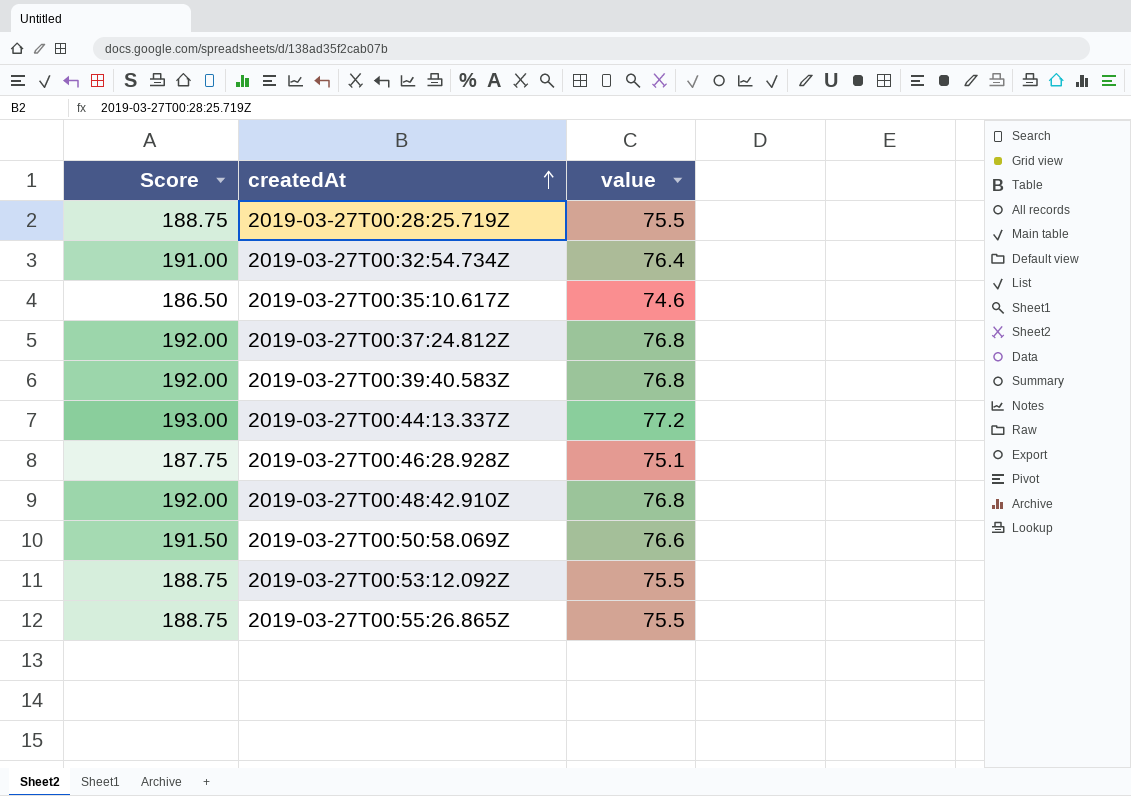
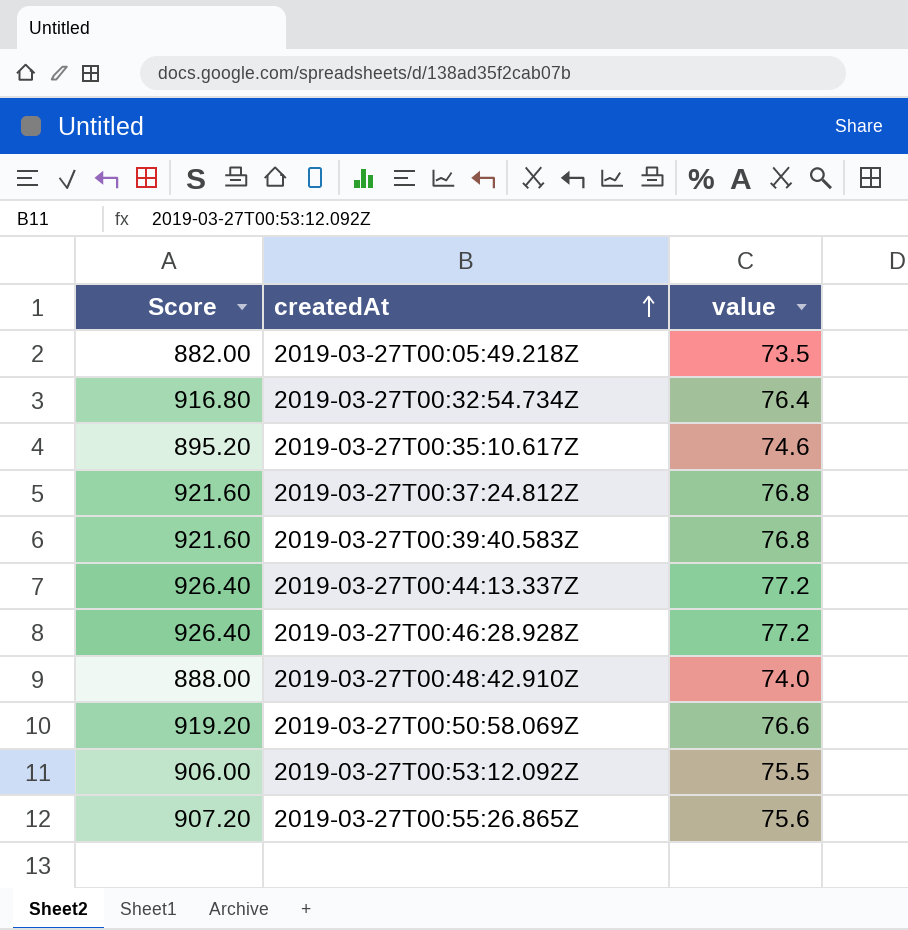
column Score | formula: [value] * 2.5 -> [value] * 12
row 2019-03-27T00:28:25.719Z: 188.75 | 75.5 -> none
row 2019-03-27T00:05:49.218Z: none -> 882.00 | 73.5
2019-03-27T00:46:28.928Z | value: 75.1 -> 77.2
2019-03-27T00:48:42.910Z | value: 76.8 -> 74.0
2019-03-27T00:55:26.865Z | value: 75.5 -> 75.6

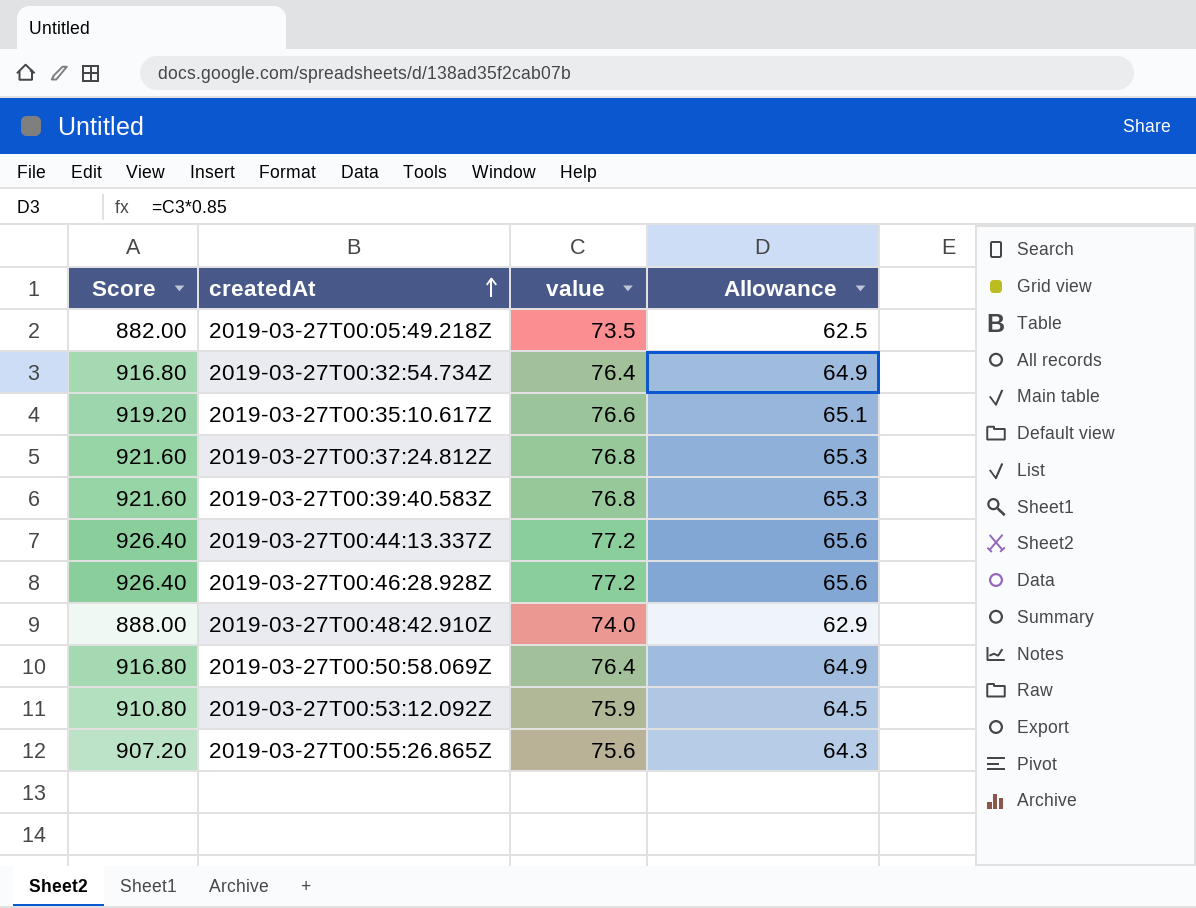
column Allowance | formula: none -> [value] * 0.85
2019-03-27T00:35:10.617Z | Score: 895.20 -> 919.20
2019-03-27T00:35:10.617Z | value: 74.6 -> 76.6
2019-03-27T00:50:58.069Z | Score: 919.20 -> 916.80
2019-03-27T00:50:58.069Z | value: 76.6 -> 76.4
2019-03-27T00:53:12.092Z | Score: 906.00 -> 910.80
2019-03-27T00:53:12.092Z | value: 75.5 -> 75.9

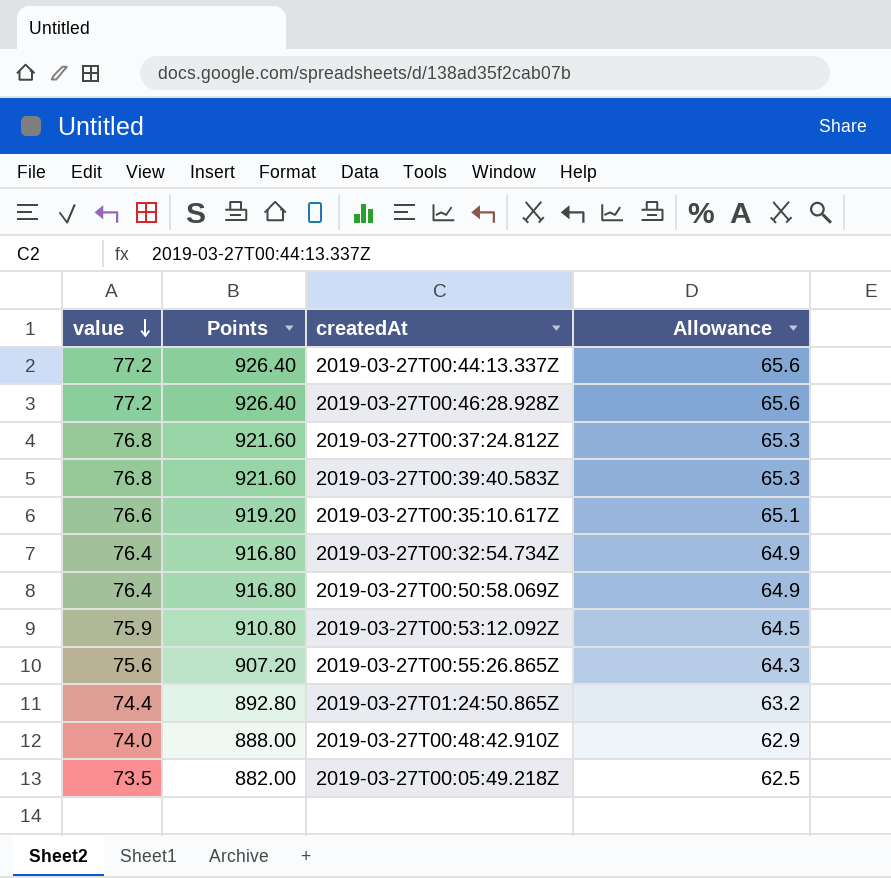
row order: createdAt ascending -> value descending
column value | position: 3 -> 1
column name: Score -> Points
row 2019-03-27T01:24:50.865Z: none -> 74.4 | 892.80 | 63.2

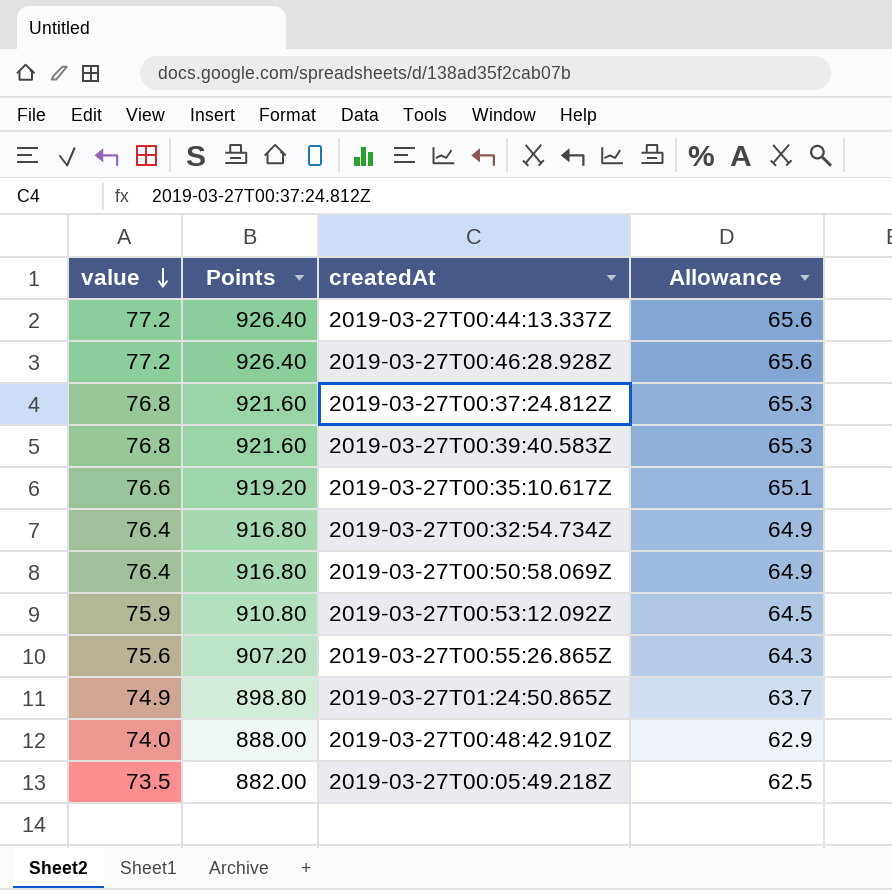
2019-03-27T01:24:50.865Z | value: 74.4 -> 74.9
2019-03-27T01:24:50.865Z | Points: 892.80 -> 898.80
2019-03-27T01:24:50.865Z | Allowance: 63.2 -> 63.7

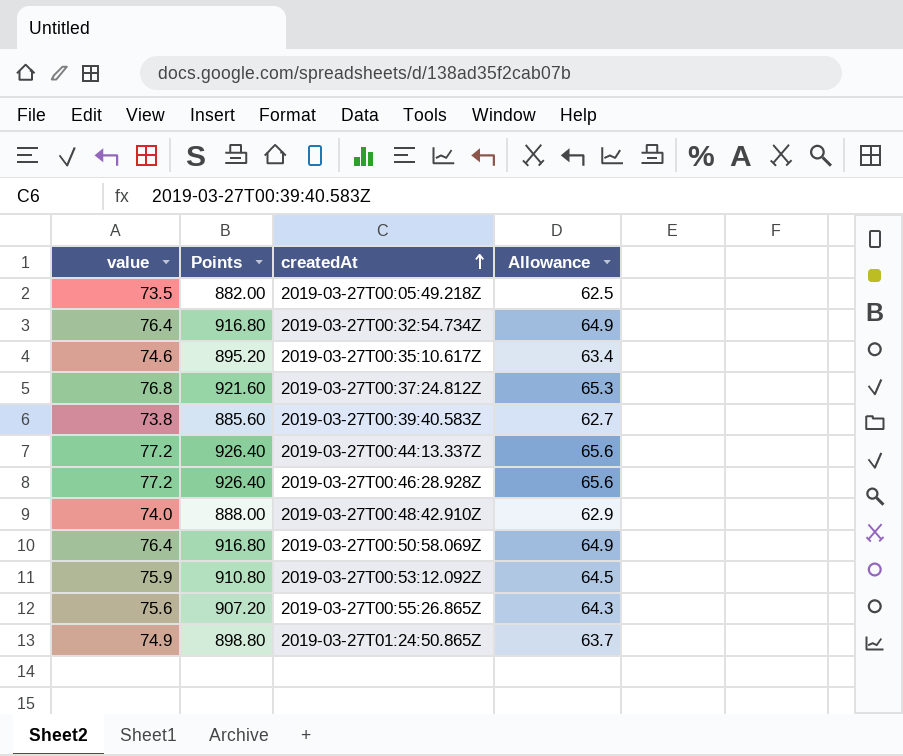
row order: value descending -> createdAt ascending
2019-03-27T00:35:10.617Z | value: 76.6 -> 74.6
2019-03-27T00:35:10.617Z | Points: 919.20 -> 895.20
2019-03-27T00:35:10.617Z | Allowance: 65.1 -> 63.4
2019-03-27T00:39:40.583Z | value: 76.8 -> 73.8
2019-03-27T00:39:40.583Z | Points: 921.60 -> 885.60
2019-03-27T00:39:40.583Z | Allowance: 65.3 -> 62.7

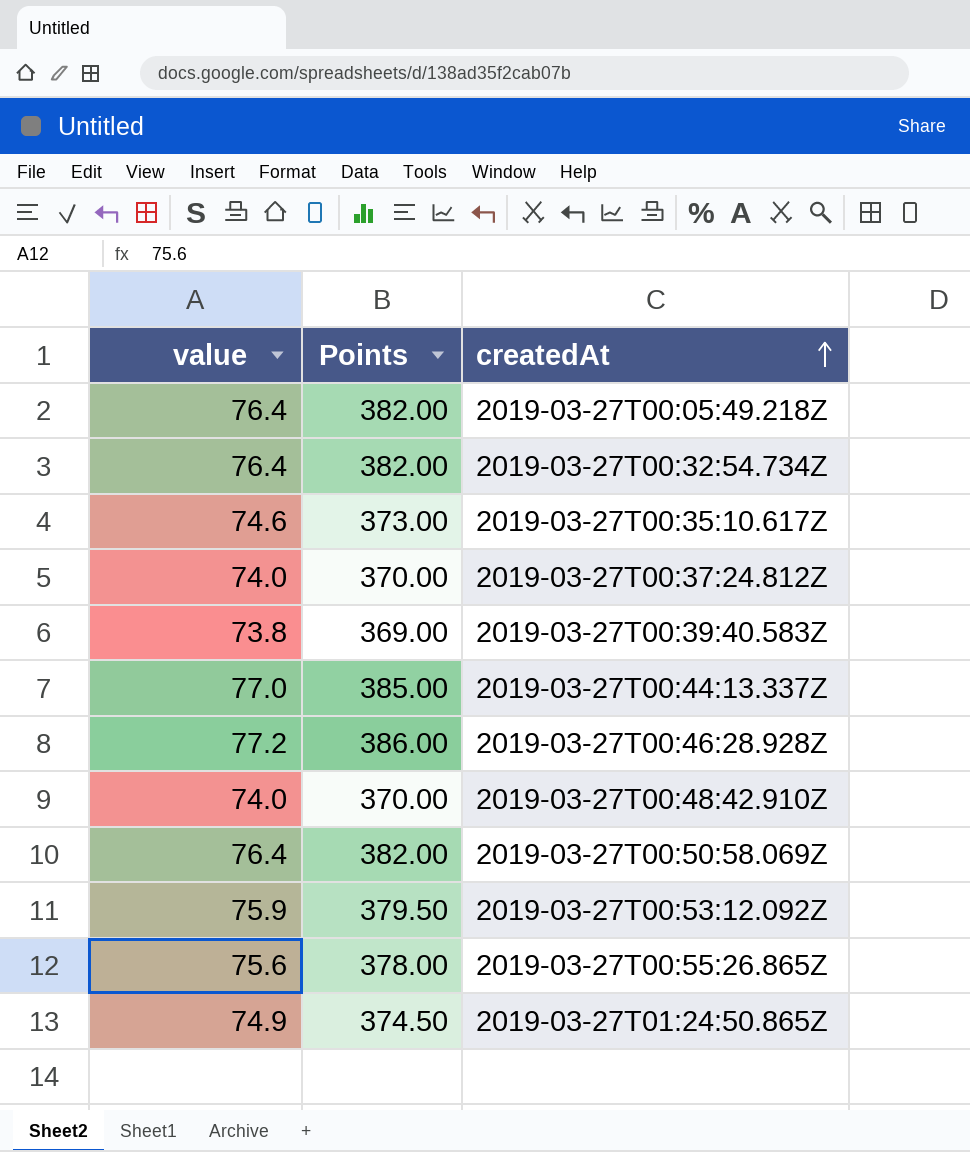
column Allowance | formula: [value] * 0.85 -> none
column Points | formula: [value] * 12 -> [value] * 5
2019-03-27T00:05:49.218Z | value: 73.5 -> 76.4
2019-03-27T00:37:24.812Z | value: 76.8 -> 74.0
2019-03-27T00:44:13.337Z | value: 77.2 -> 77.0

